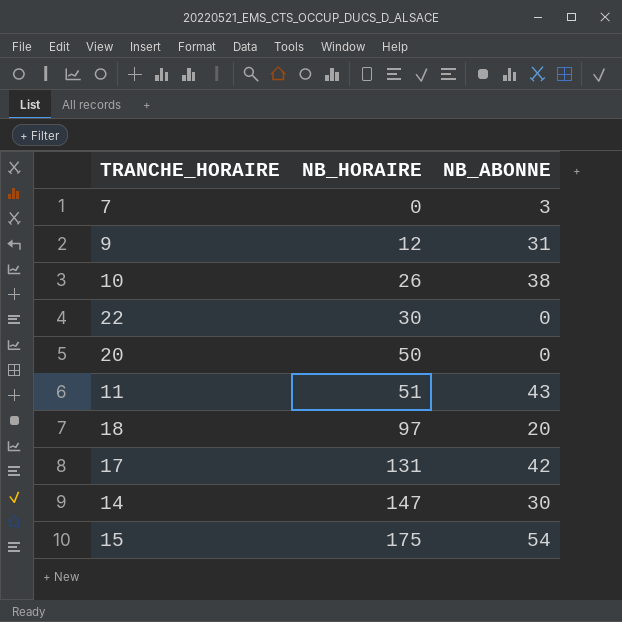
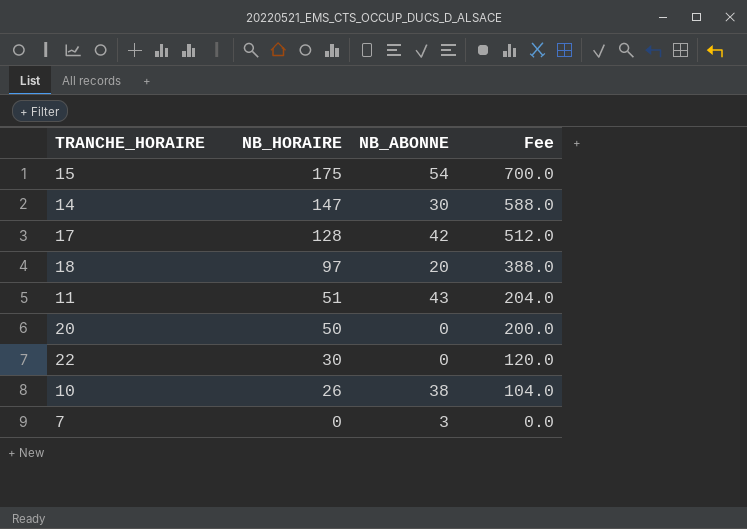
row order: NB_HORAIRE ascending -> NB_HORAIRE descending
column Fee | formula: none -> [NB_HORAIRE] * 4
row 9: 12 | 31 -> none
17 | NB_HORAIRE: 131 -> 128

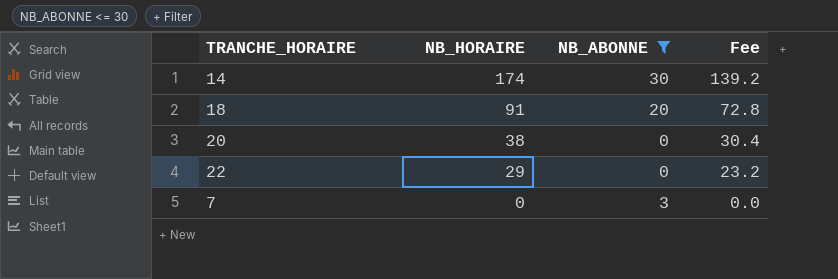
filter: none -> NB_ABONNE <= 30
column Fee | formula: [NB_HORAIRE] * 4 -> [NB_HORAIRE] * 0.8
14 | NB_HORAIRE: 147 -> 174
18 | NB_HORAIRE: 97 -> 91
20 | NB_HORAIRE: 50 -> 38
22 | NB_HORAIRE: 30 -> 29

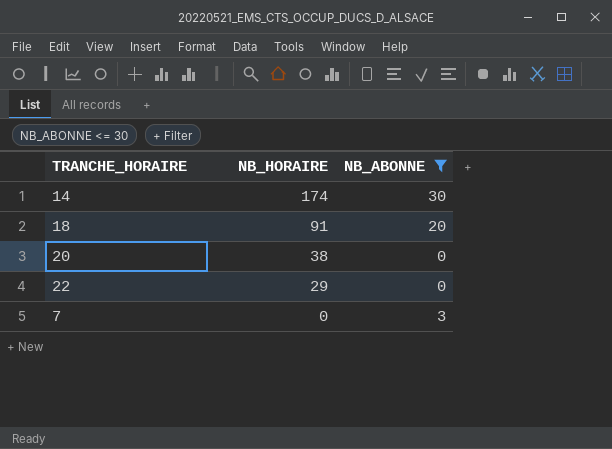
column Fee | formula: [NB_HORAIRE] * 0.8 -> none

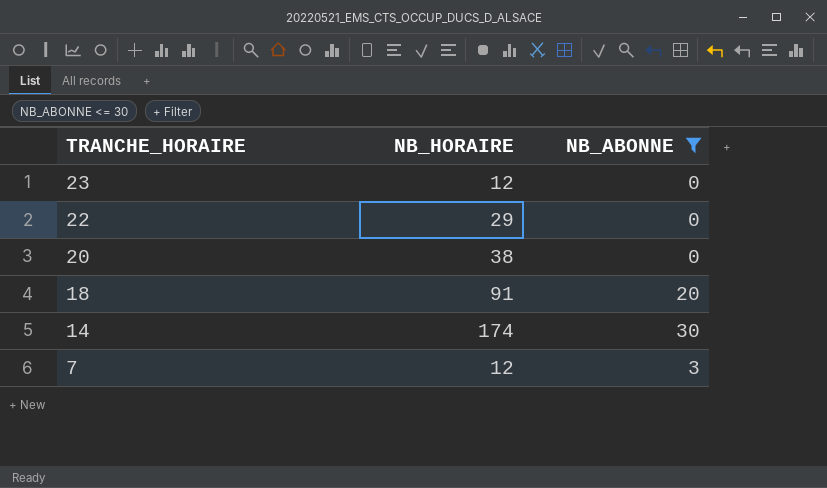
row order: NB_HORAIRE descending -> TRANCHE_HORAIRE descending
row 23: none -> 12 | 0
7 | NB_HORAIRE: 0 -> 12

